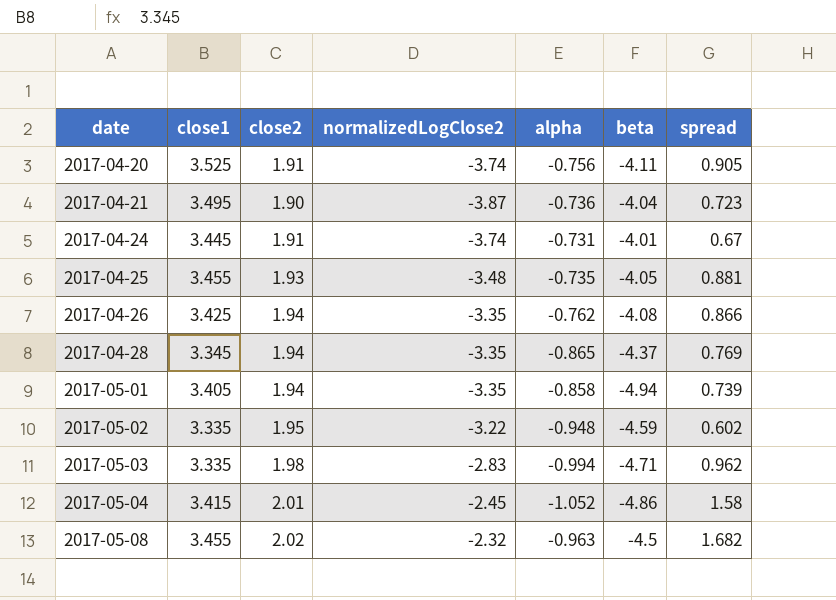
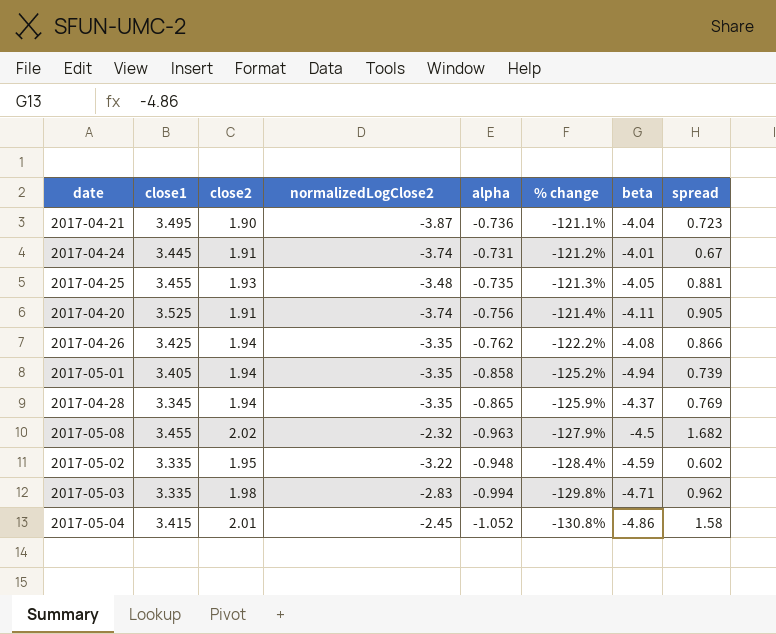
row order: date ascending -> % change descending
column % change | formula: none -> ([alpha] - [close1]) / [close1]

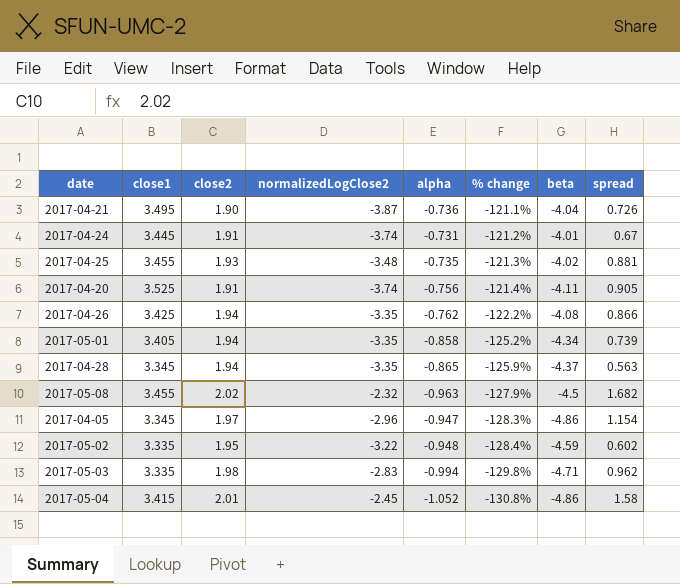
2017-04-21 | spread: 0.723 -> 0.726
2017-04-25 | beta: -4.05 -> -4.02
2017-05-01 | beta: -4.94 -> -4.34
2017-04-28 | spread: 0.769 -> 0.563
row 2017-04-05: none -> 3.345 | 1.97 | -2.96 | -0.947 | -128.3% | -4.86 | 1.154

